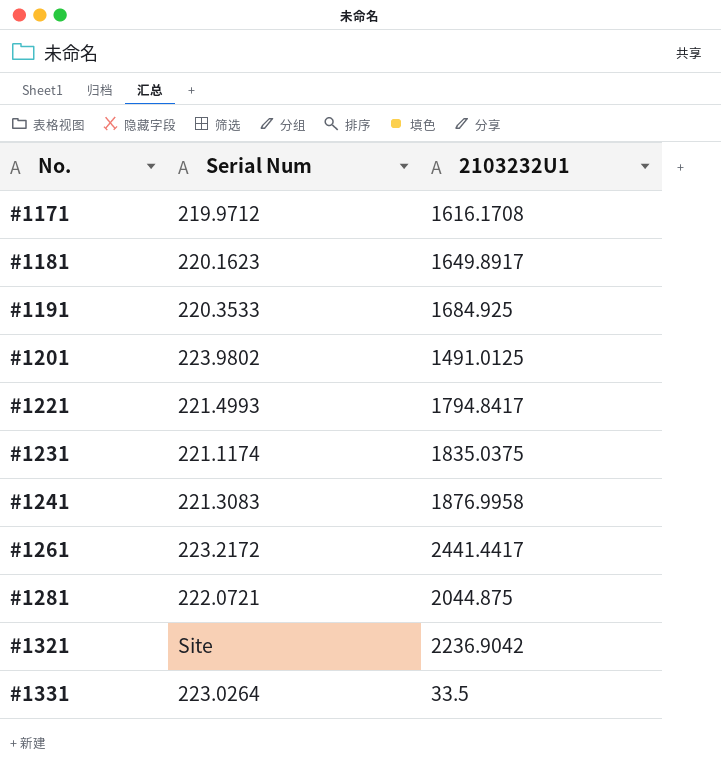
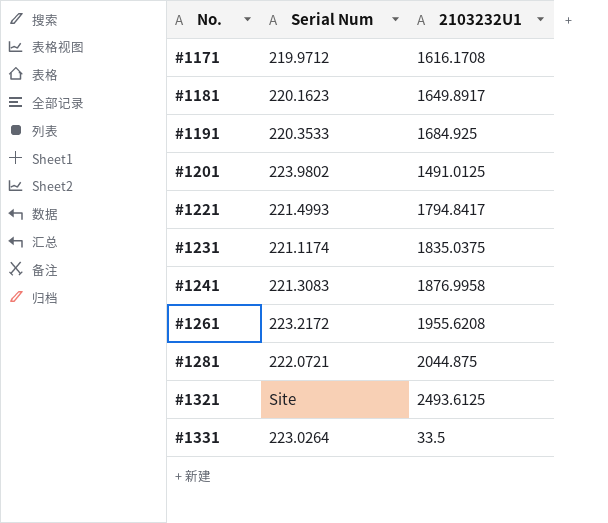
#1261 | 2103232U1: 2441.4417 -> 1955.6208
#1321 | 2103232U1: 2236.9042 -> 2493.6125

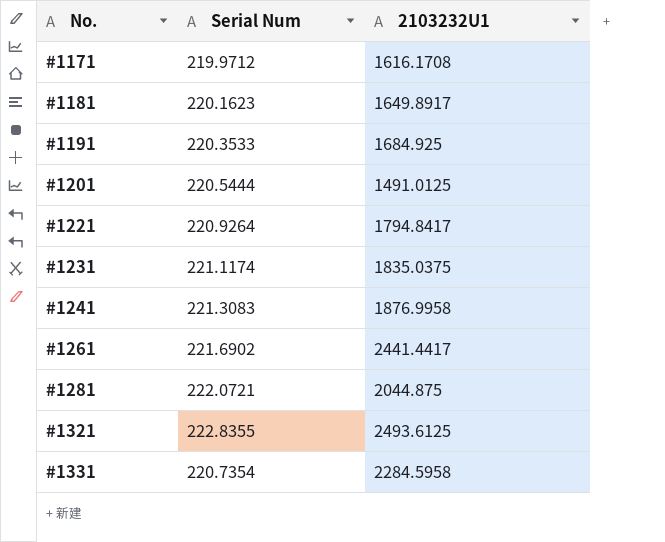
#1201 | Serial Num: 223.9802 -> 220.5444
#1221 | Serial Num: 221.4993 -> 220.9264
#1261 | Serial Num: 223.2172 -> 221.6902
#1261 | 2103232U1: 1955.6208 -> 2441.4417
#1321 | Serial Num: Site -> 222.8355
#1331 | Serial Num: 223.0264 -> 220.7354
#1331 | 2103232U1: 33.5 -> 2284.5958

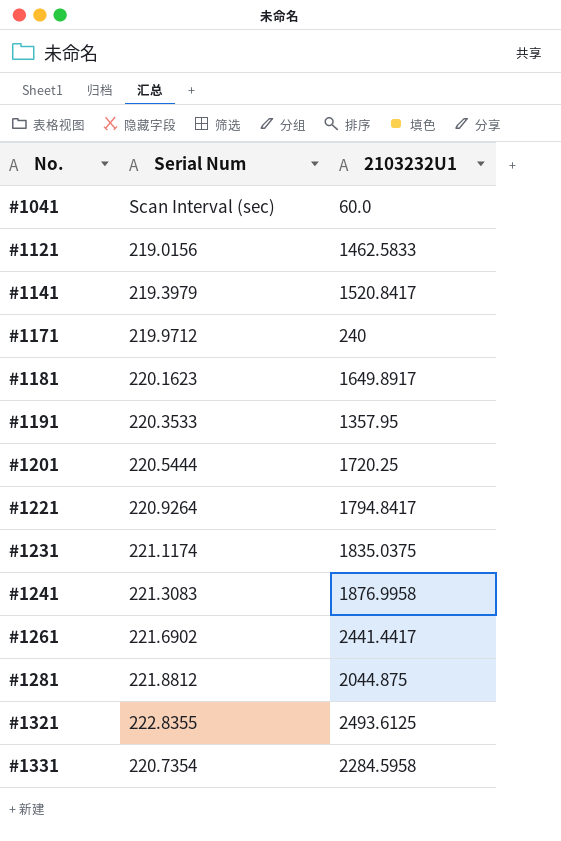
row #1041: none -> Scan Interval (sec) | 60.0
row #1121: none -> 219.0156 | 1462.5833
row #1141: none -> 219.3979 | 1520.8417
#1171 | 2103232U1: 1616.1708 -> 240
#1191 | 2103232U1: 1684.925 -> 1357.95
#1201 | 2103232U1: 1491.0125 -> 1720.25
#1281 | Serial Num: 222.0721 -> 221.8812

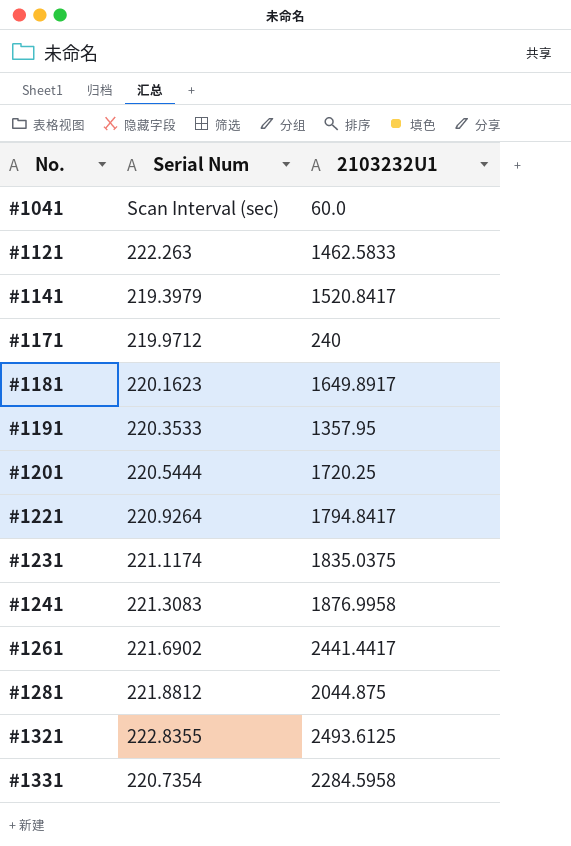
#1121 | Serial Num: 219.0156 -> 222.263

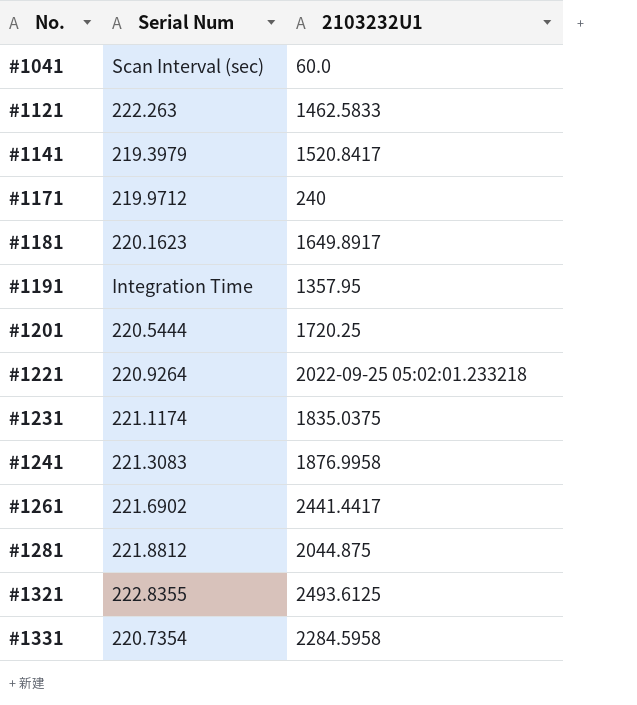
#1191 | Serial Num: 220.3533 -> Integration Time
#1221 | 2103232U1: 1794.8417 -> 2022-09-25 05:02:01.233218

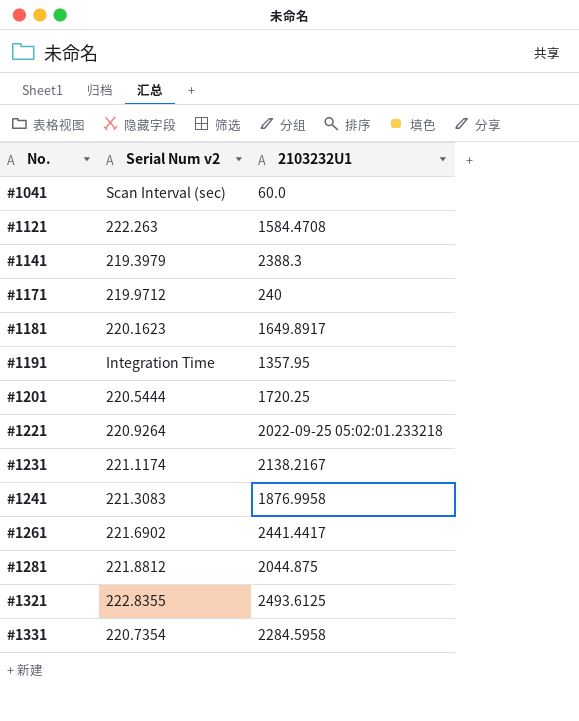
column name: Serial Num -> Serial Num v2
#1121 | 2103232U1: 1462.5833 -> 1584.4708
#1141 | 2103232U1: 1520.8417 -> 2388.3
#1231 | 2103232U1: 1835.0375 -> 2138.2167

